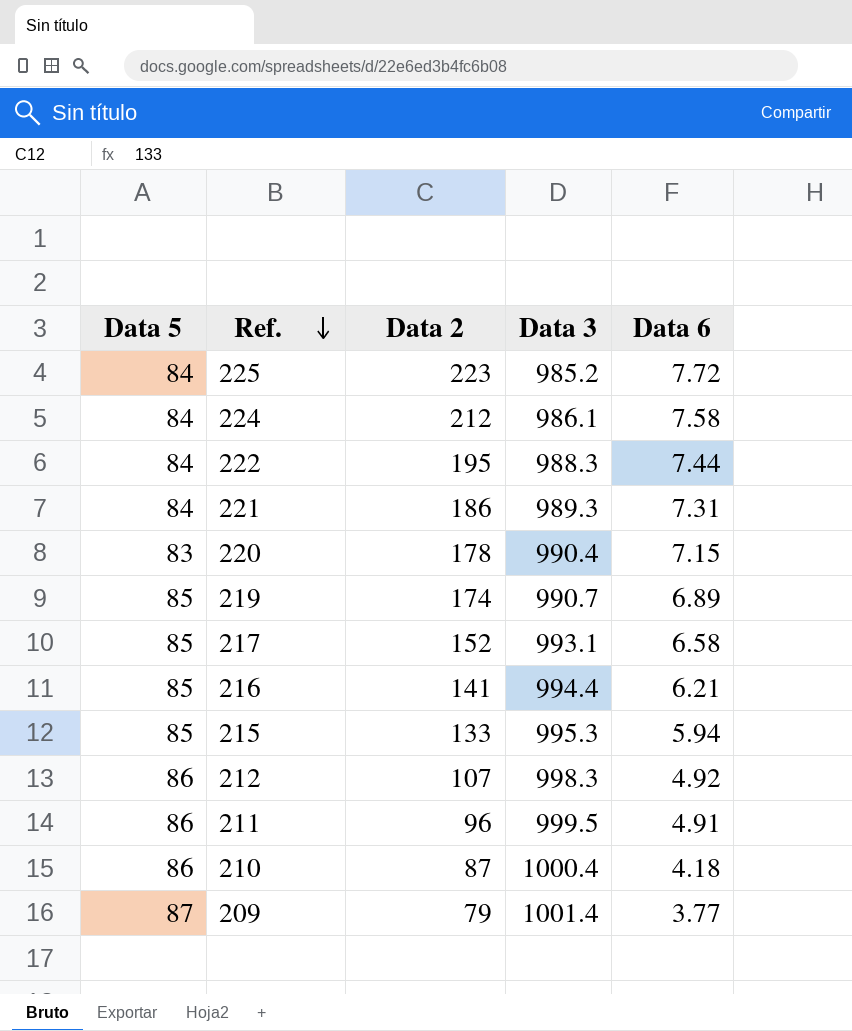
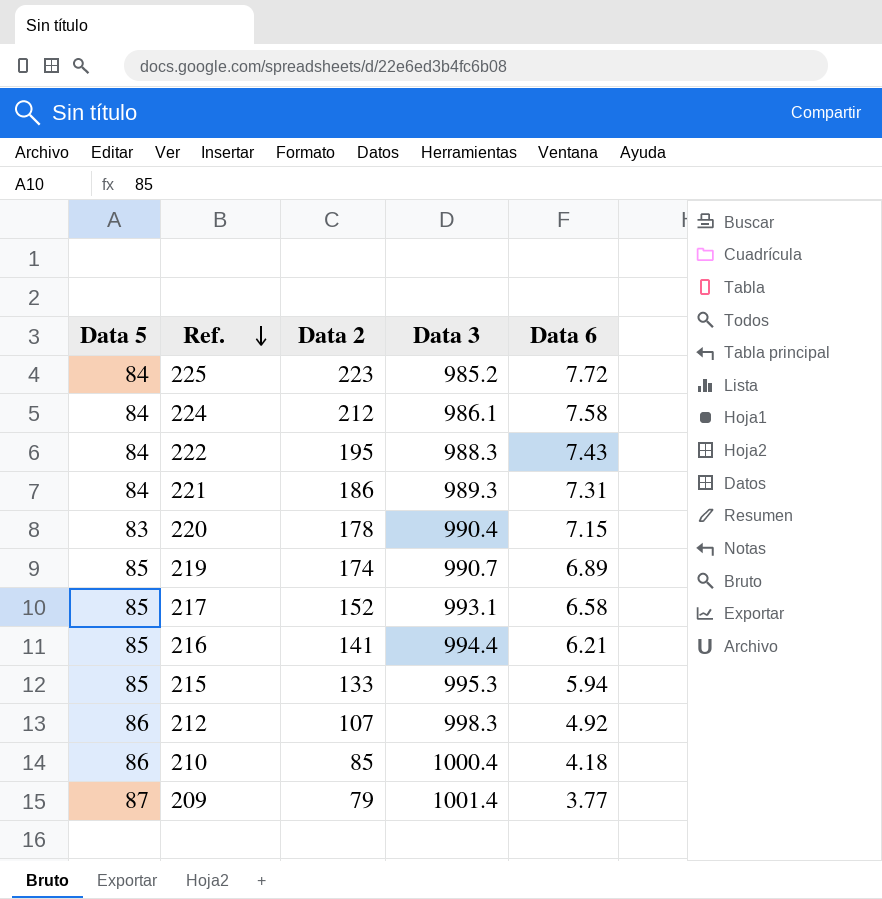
row 211: 86 | 96 | 999.5 | 4.91 -> none
222 | Data 6: 7.44 -> 7.43
210 | Data 2: 87 -> 85

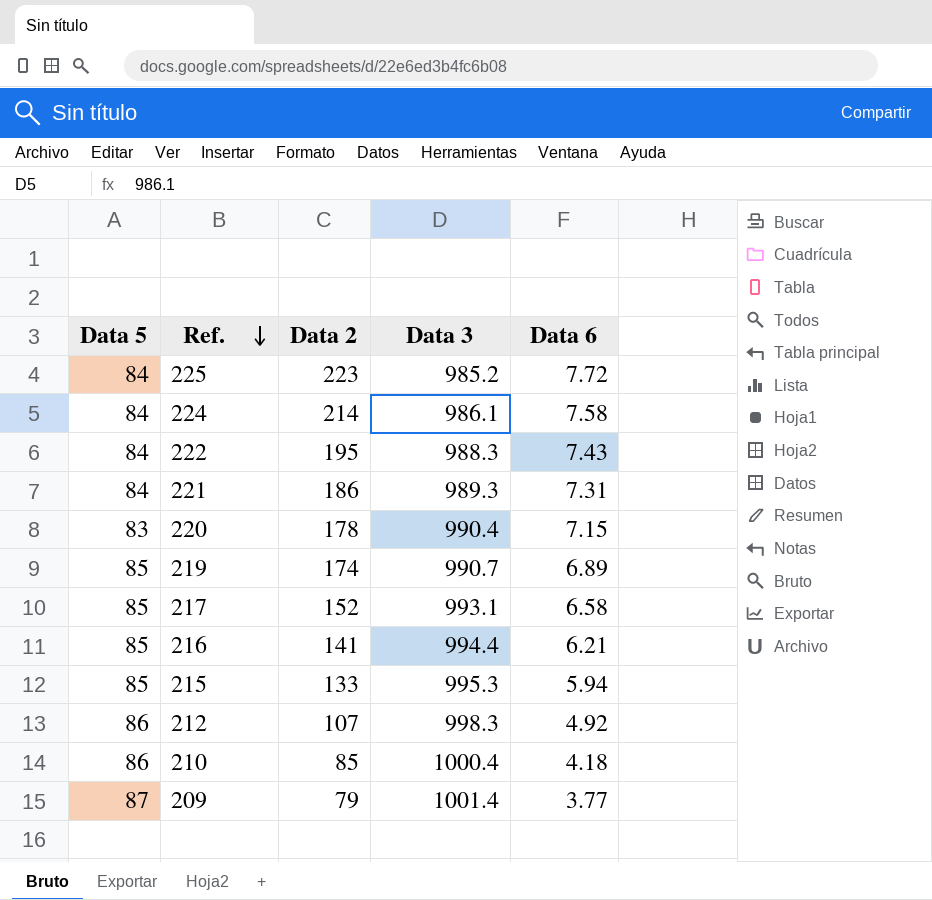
224 | Data 2: 212 -> 214

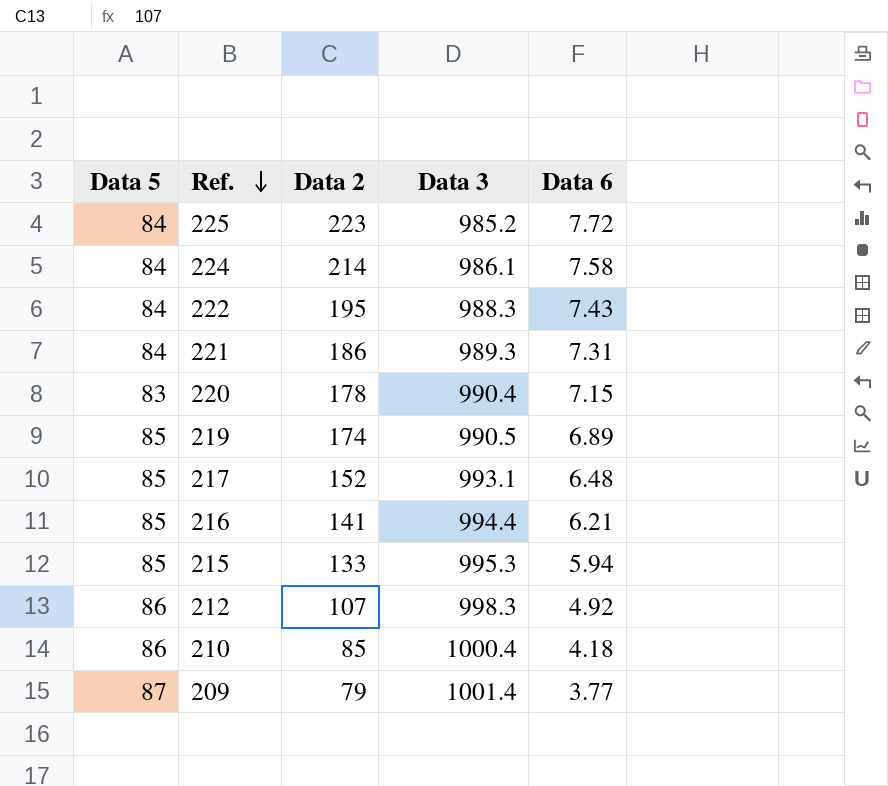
219 | Data 3: 990.7 -> 990.5
217 | Data 6: 6.58 -> 6.48

